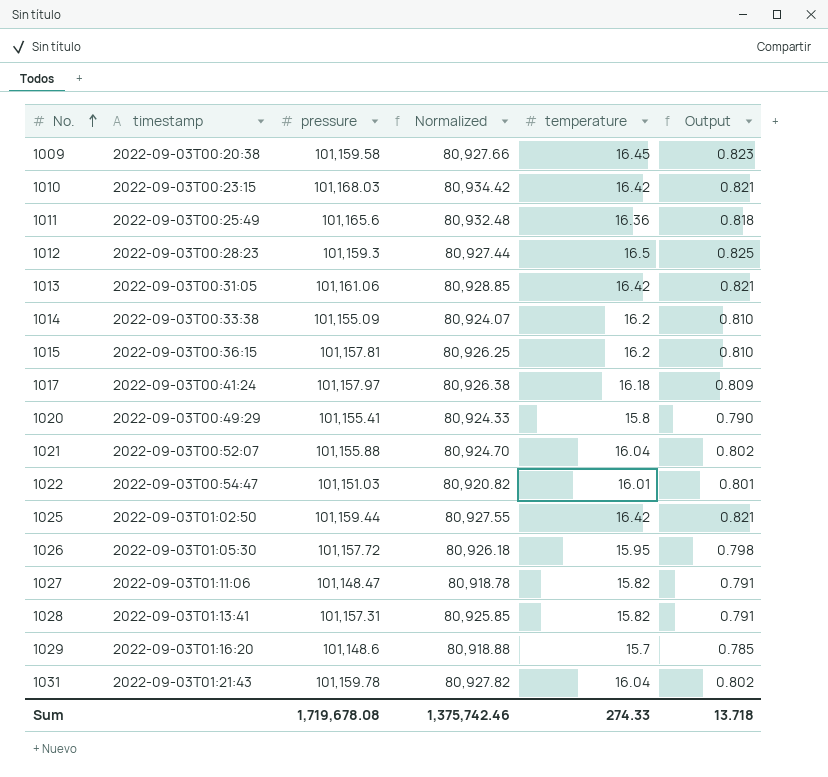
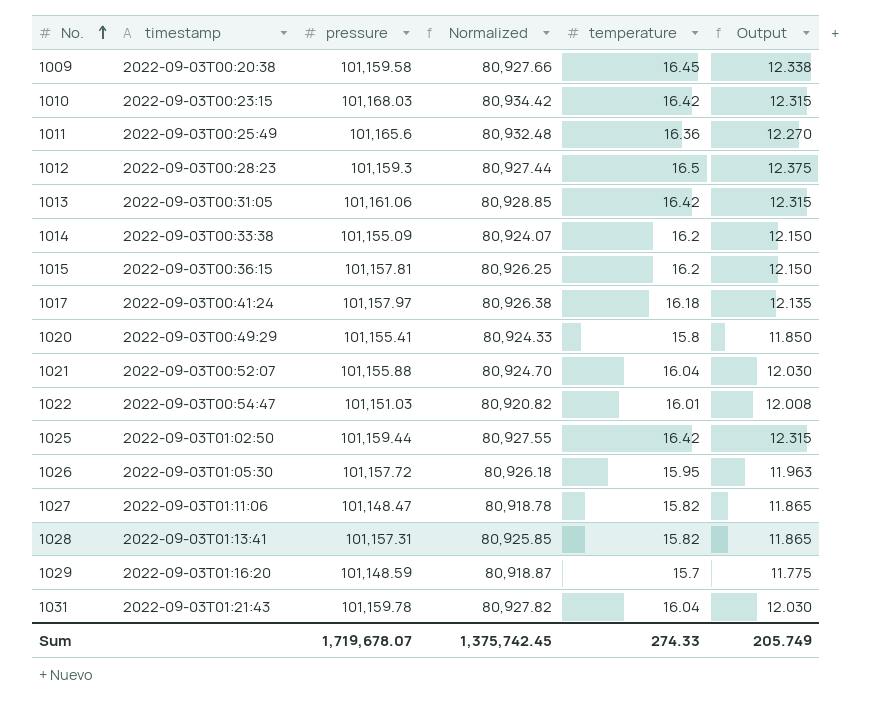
column Output | formula: [temperature] * 0.05 -> [temperature] * 0.75
1029 | pressure: 101,148.6 -> 101,148.59
1029 | Normalized: 80,918.88 -> 80,918.87
Sum | pressure: 1,719,678.08 -> 1,719,678.07
Sum | Normalized: 1,375,742.46 -> 1,375,742.45
Sum | Output: 13.718 -> 205.749

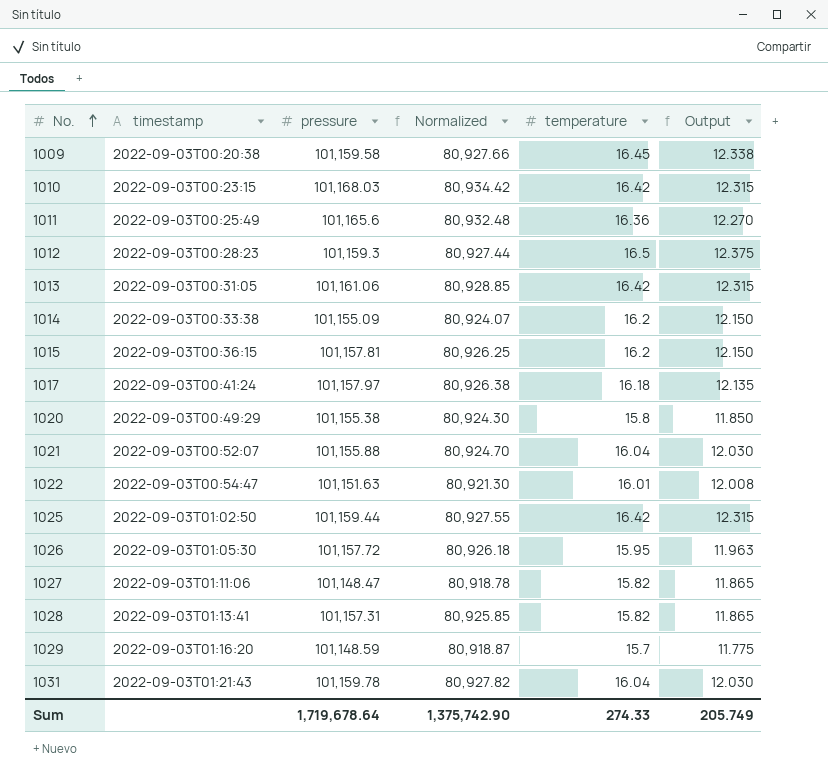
1020 | pressure: 101,155.41 -> 101,155.38
1020 | Normalized: 80,924.33 -> 80,924.30
1022 | pressure: 101,151.03 -> 101,151.63
1022 | Normalized: 80,920.82 -> 80,921.30
Sum | pressure: 1,719,678.07 -> 1,719,678.64
Sum | Normalized: 1,375,742.45 -> 1,375,742.90

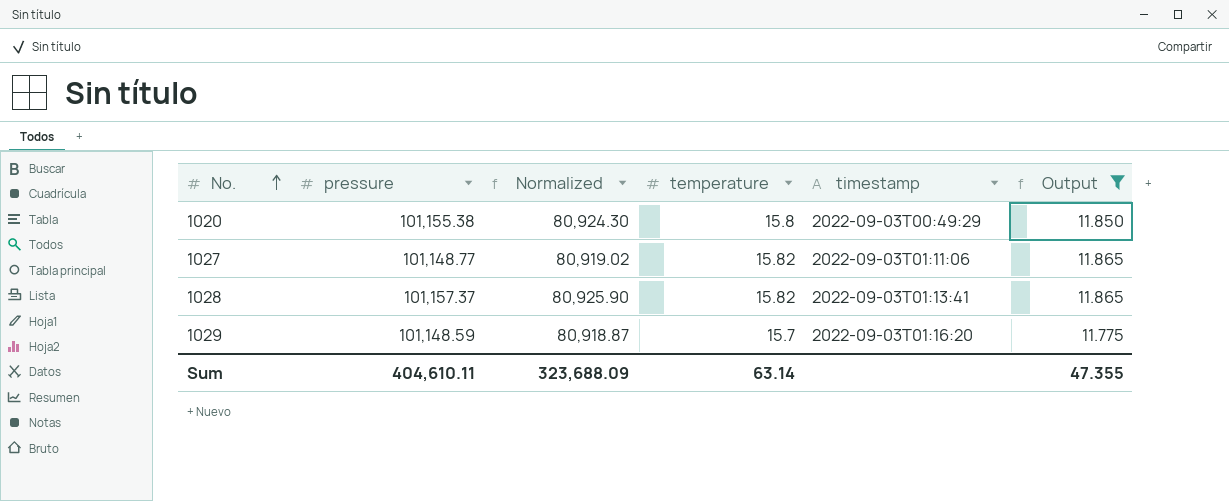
filter: none -> Output <= 11.865
column timestamp | position: 2 -> 5
1027 | pressure: 101,148.47 -> 101,148.77
1027 | Normalized: 80,918.78 -> 80,919.02
1028 | pressure: 101,157.31 -> 101,157.37
1028 | Normalized: 80,925.85 -> 80,925.90
Sum | pressure: 1,719,678.64 -> 404,610.11
Sum | Normalized: 1,375,742.90 -> 323,688.09
Sum | temperature: 274.33 -> 63.14
Sum | Output: 205.749 -> 47.355

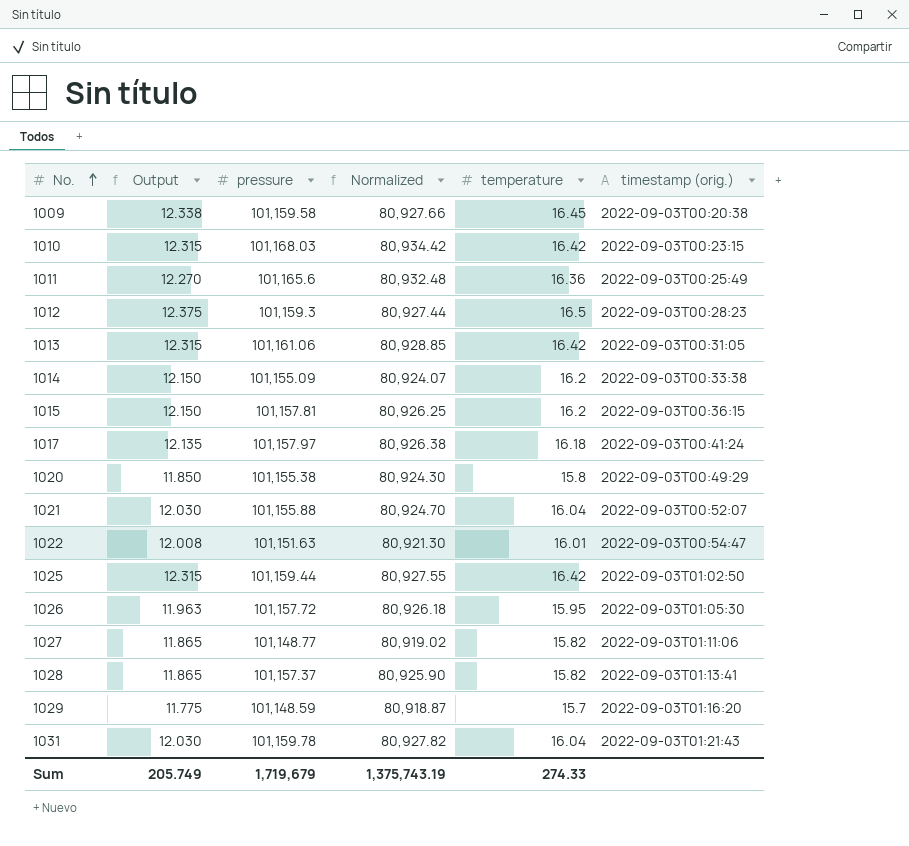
filter: Output <= 11.865 -> none
column Output | position: 6 -> 2
column name: timestamp -> timestamp (orig.)
Sum | Output: 47.355 -> 205.749
Sum | pressure: 404,610.11 -> 1,719,679
Sum | Normalized: 323,688.09 -> 1,375,743.19
Sum | temperature: 63.14 -> 274.33

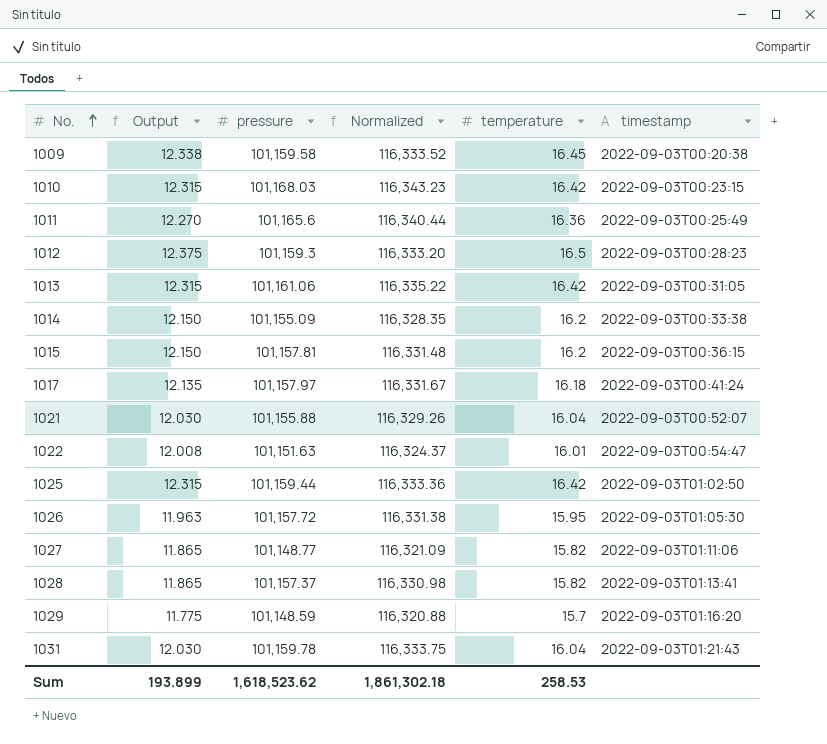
column Normalized | formula: [pressure] * 0.8 -> [pressure] * 1.15
column name: timestamp (orig.) -> timestamp
row 1020: 11.850 | 101,155.38 | 80,924.30 | 15.8 | 2022-09-03T00:49:29 -> none
Sum | Output: 205.749 -> 193.899
Sum | pressure: 1,719,679 -> 1,618,523.62
Sum | Normalized: 1,375,743.19 -> 1,861,302.18
Sum | temperature: 274.33 -> 258.53

